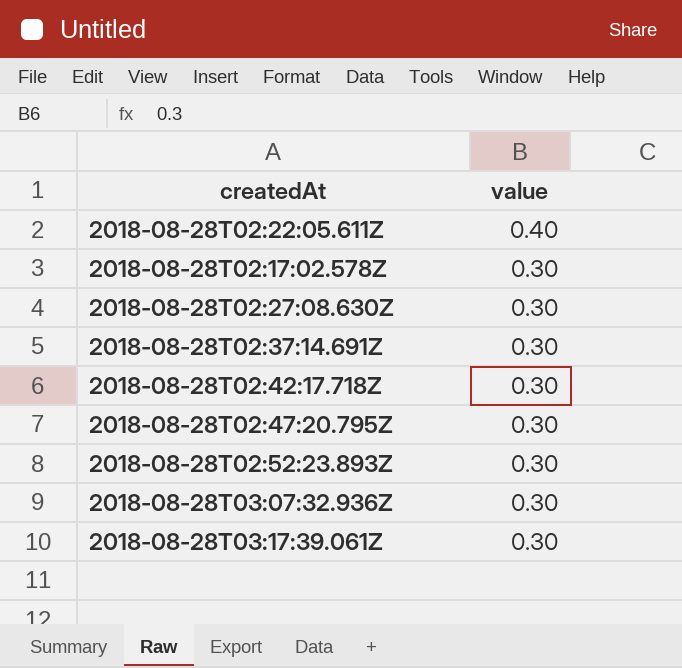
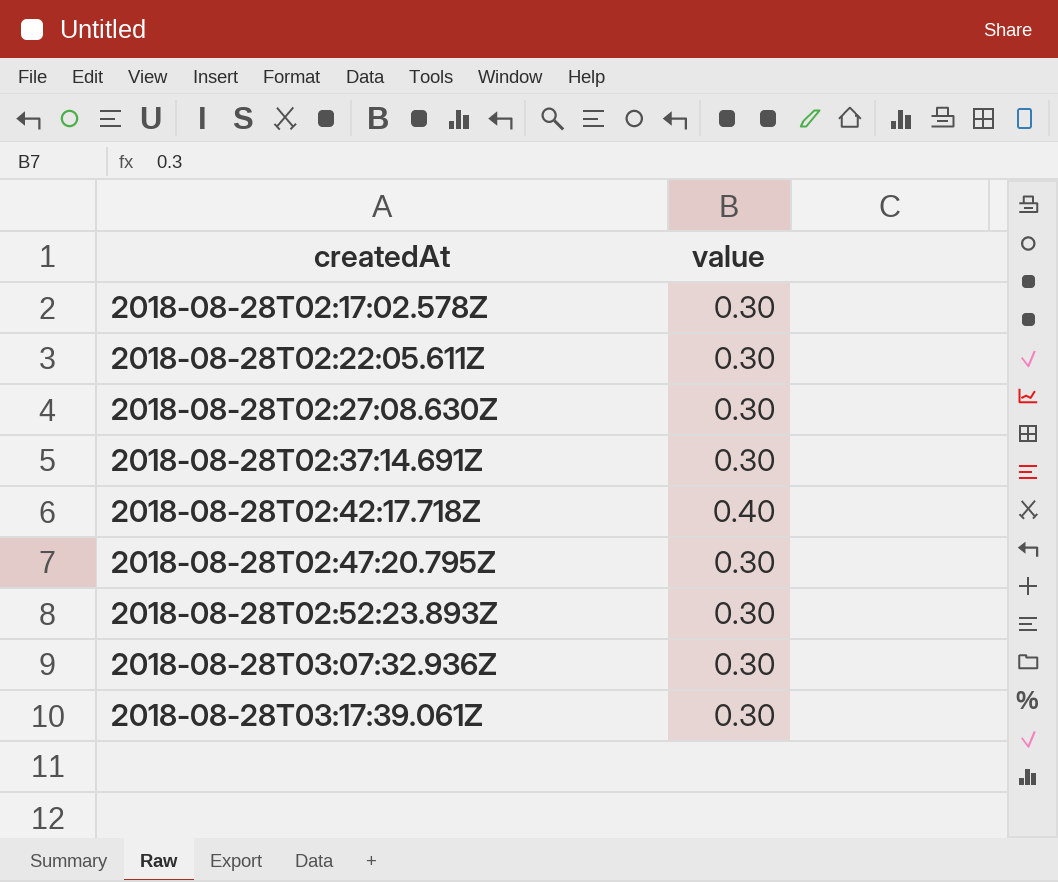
row order: value descending -> createdAt ascending
2018-08-28T02:22:05.611Z | value: 0.40 -> 0.30
2018-08-28T02:42:17.718Z | value: 0.30 -> 0.40

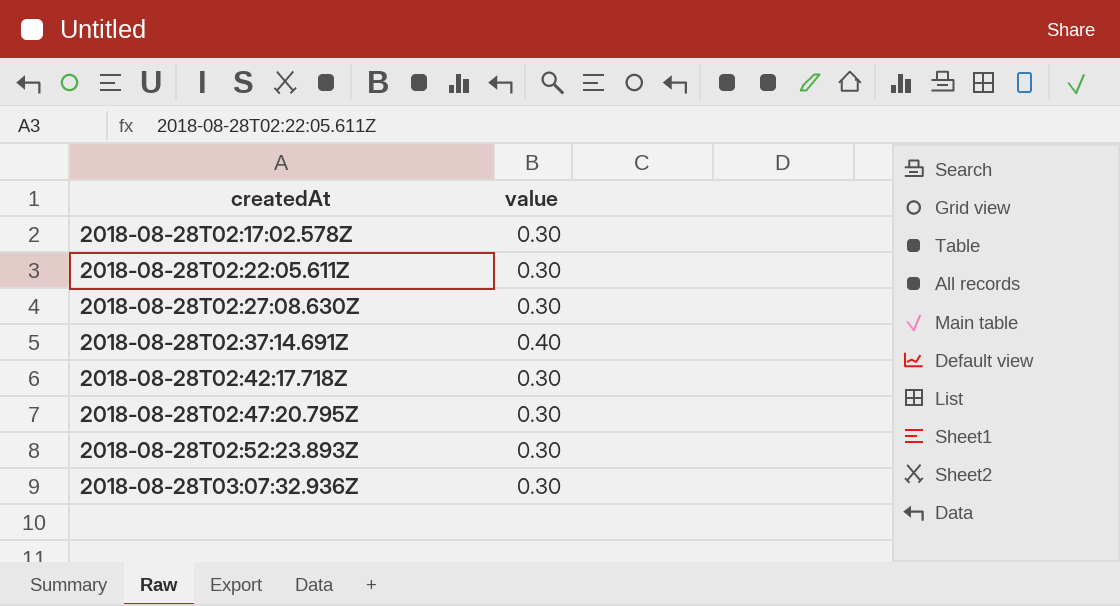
row 2018-08-28T03:17:39.061Z: 0.30 -> none
2018-08-28T02:37:14.691Z | value: 0.30 -> 0.40
2018-08-28T02:42:17.718Z | value: 0.40 -> 0.30

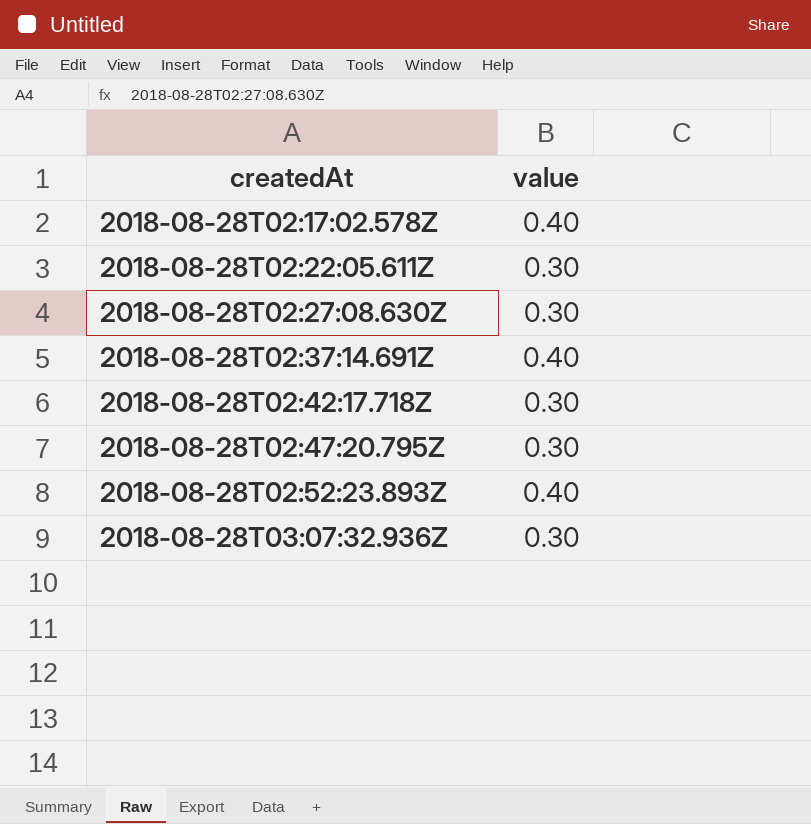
2018-08-28T02:17:02.578Z | value: 0.30 -> 0.40
2018-08-28T02:52:23.893Z | value: 0.30 -> 0.40

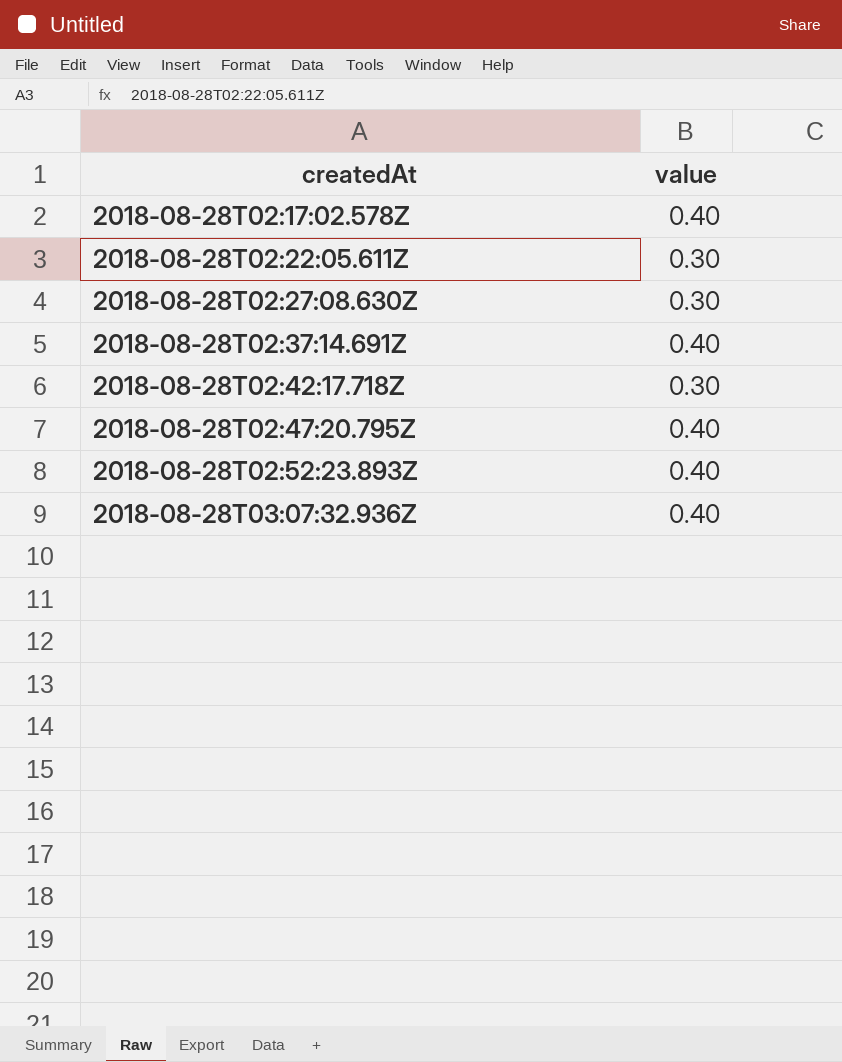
2018-08-28T02:47:20.795Z | value: 0.30 -> 0.40
2018-08-28T03:07:32.936Z | value: 0.30 -> 0.40

